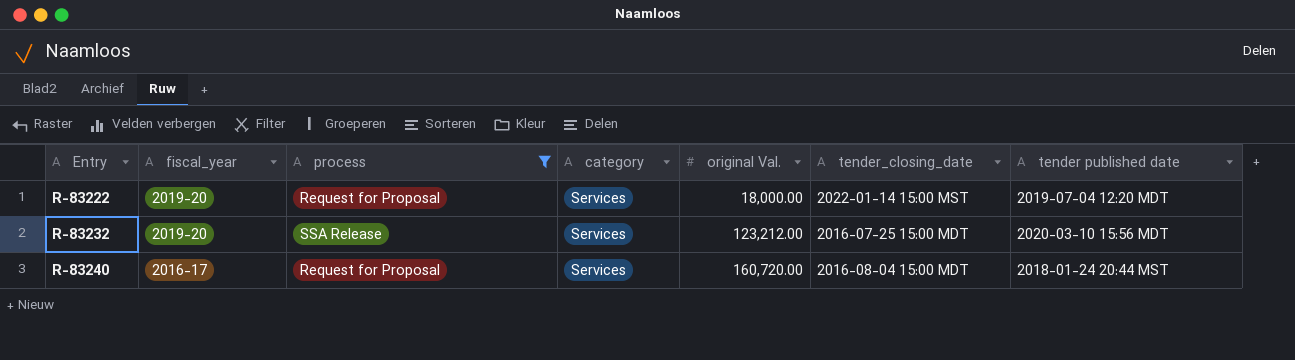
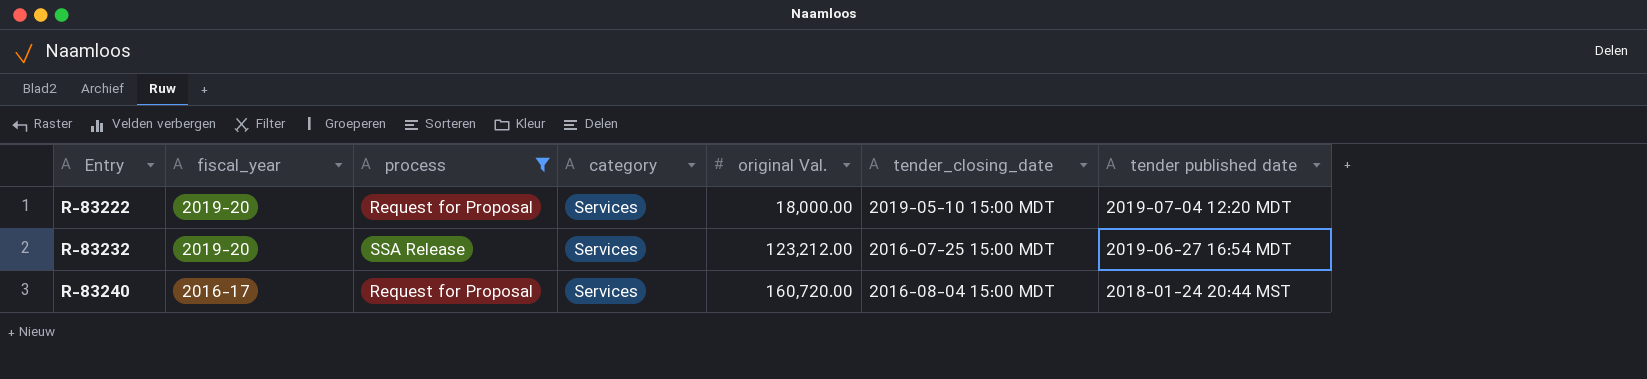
R-83222 | tender_closing_date: 2022-01-14 15:00 MST -> 2019-05-10 15:00 MDT
R-83232 | tender published date: 2020-03-10 15:56 MDT -> 2019-06-27 16:54 MDT

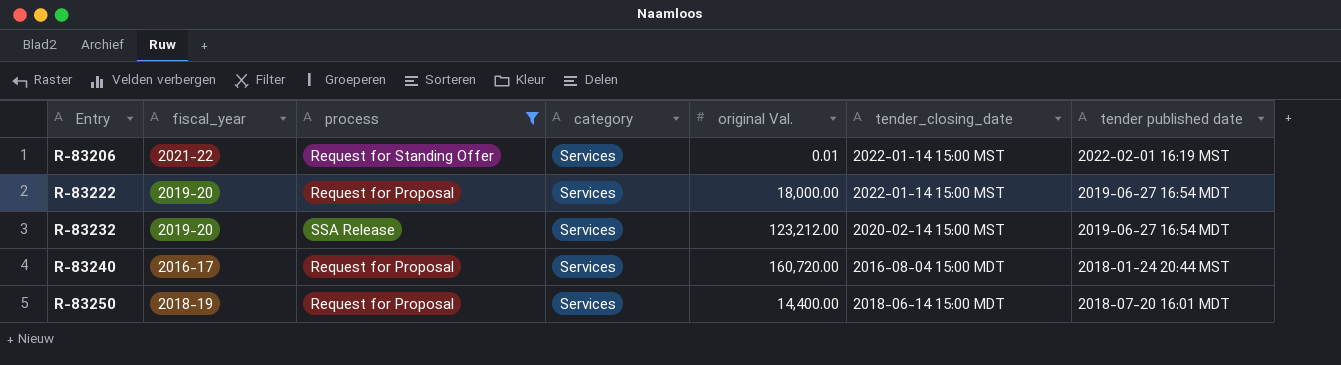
row R-83206: none -> 2021-22 | Request for Standing Offer | Services | 0.01 | 2022-01-14 15:00 MST | 2022-02-01 16:19 MST
R-83222 | tender_closing_date: 2019-05-10 15:00 MDT -> 2022-01-14 15:00 MST
R-83222 | tender published date: 2019-07-04 12:20 MDT -> 2019-06-27 16:54 MDT
R-83232 | tender_closing_date: 2016-07-25 15:00 MDT -> 2020-02-14 15:00 MST
row R-83250: none -> 2018-19 | Request for Proposal | Services | 14,400.00 | 2018-06-14 15:00 MDT | 2018-07-20 16:01 MDT

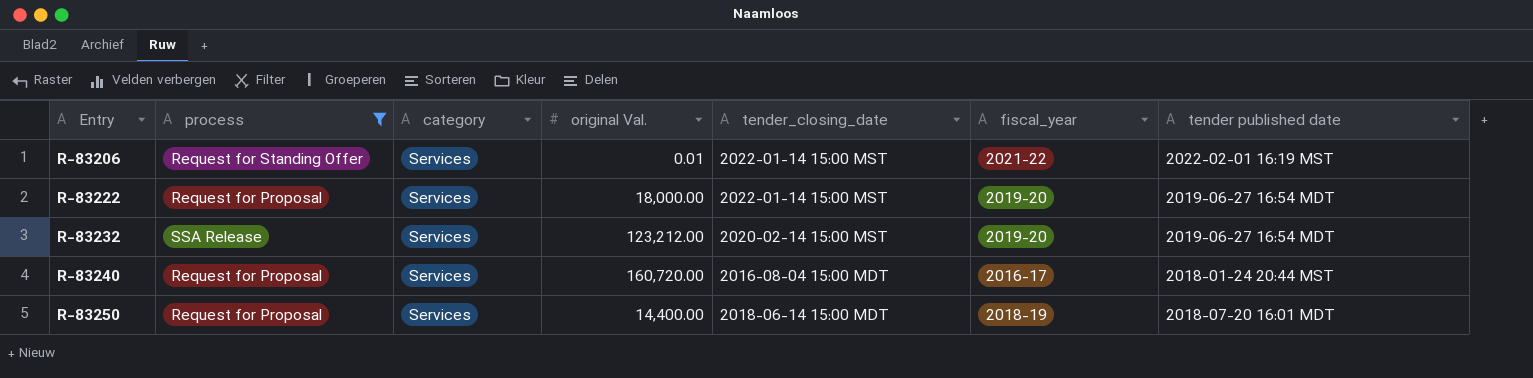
column fiscal_year | position: 2 -> 6

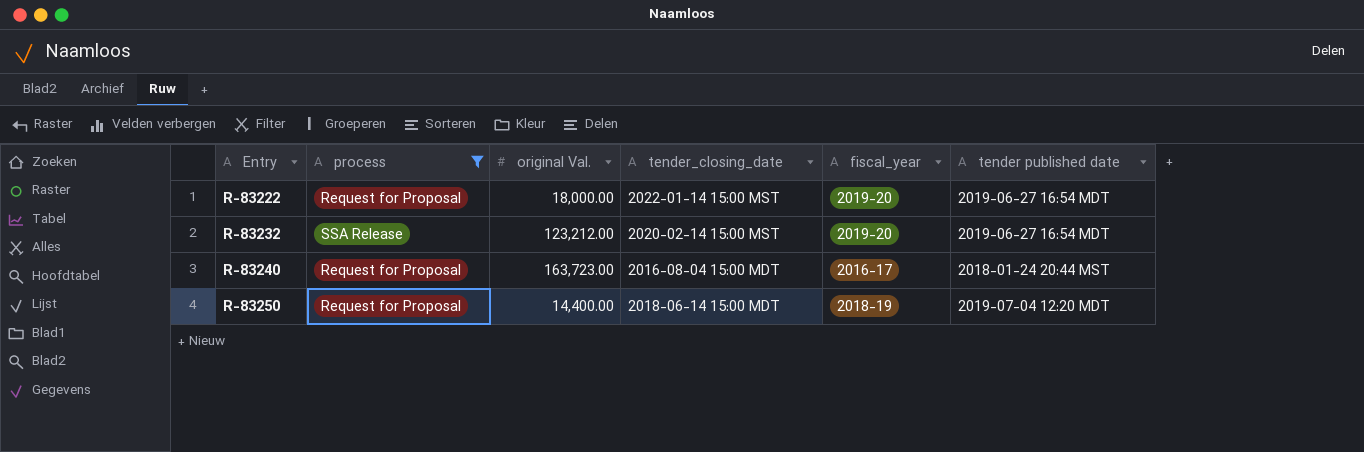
column category | position: 3 -> none
row R-83206: Request for Standing Offer | Services | 0.01 | 2022-01-14 15:00 MST | 2021-22 | 2022-02-01 16:19 MST -> none
R-83240 | original Val.: 160,720.00 -> 163,723.00
R-83250 | tender published date: 2018-07-20 16:01 MDT -> 2019-07-04 12:20 MDT

